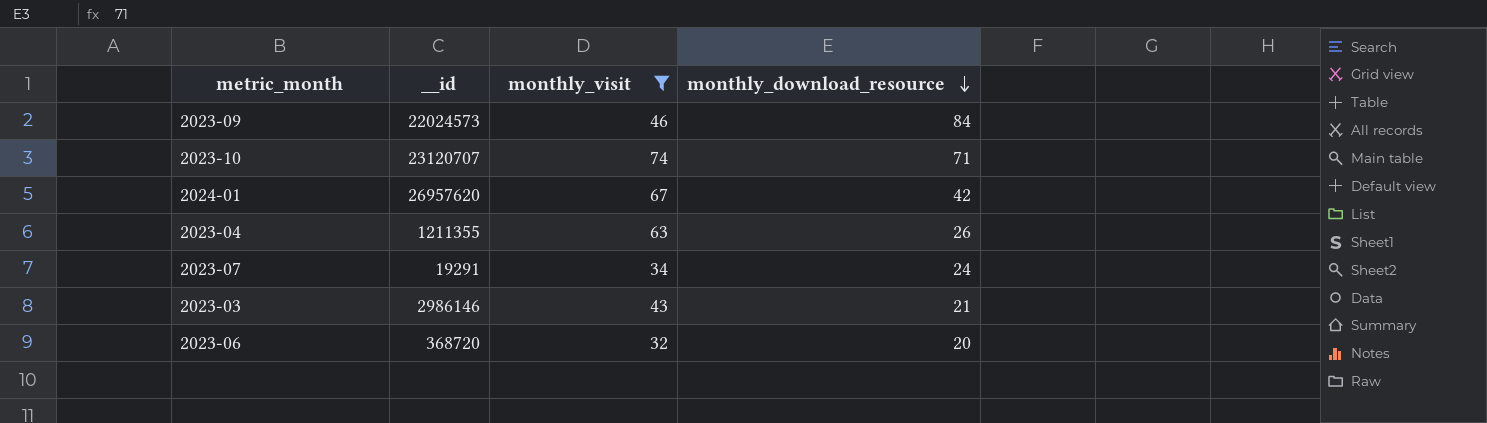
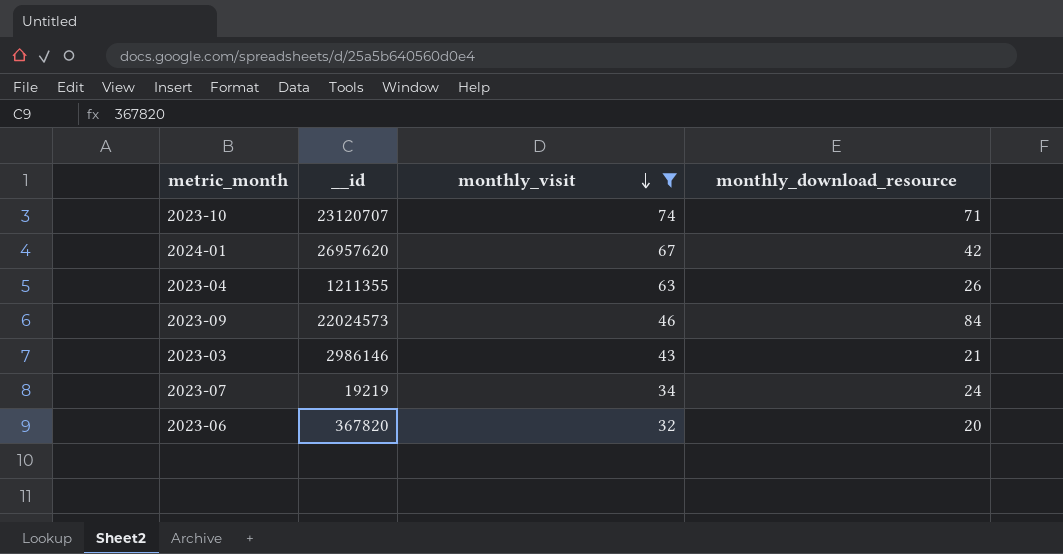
row order: monthly_download_resource descending -> monthly_visit descending
2023-07 | __id: 19291 -> 19219
2023-06 | __id: 368720 -> 367820

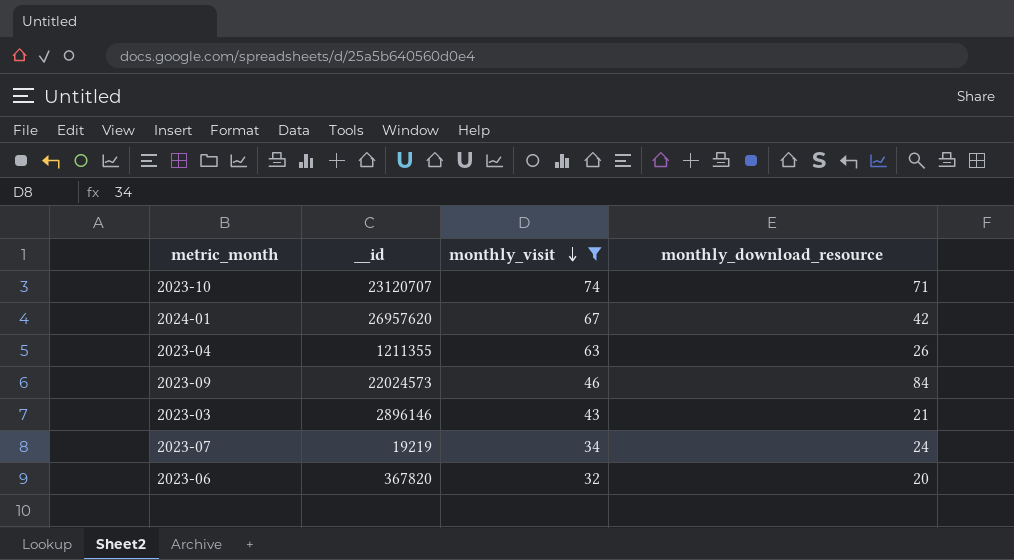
2023-03 | __id: 2986146 -> 2896146

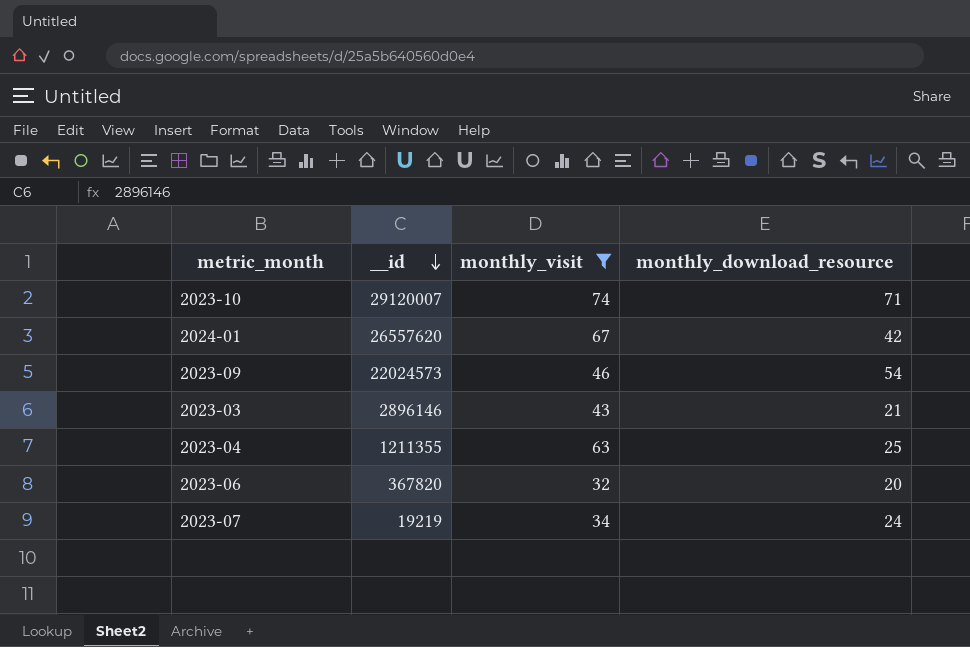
row order: monthly_visit descending -> __id descending
2023-10 | __id: 23120707 -> 29120007
2024-01 | __id: 26957620 -> 26557620
2023-09 | monthly_download_resource: 84 -> 54
2023-04 | monthly_download_resource: 26 -> 25

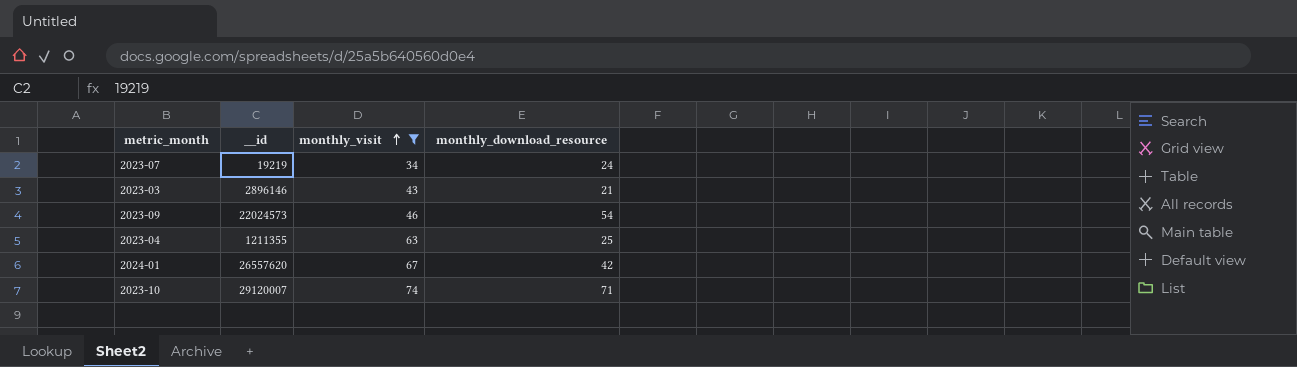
row order: __id descending -> monthly_visit ascending
row 2023-06: 367820 | 32 | 20 -> none

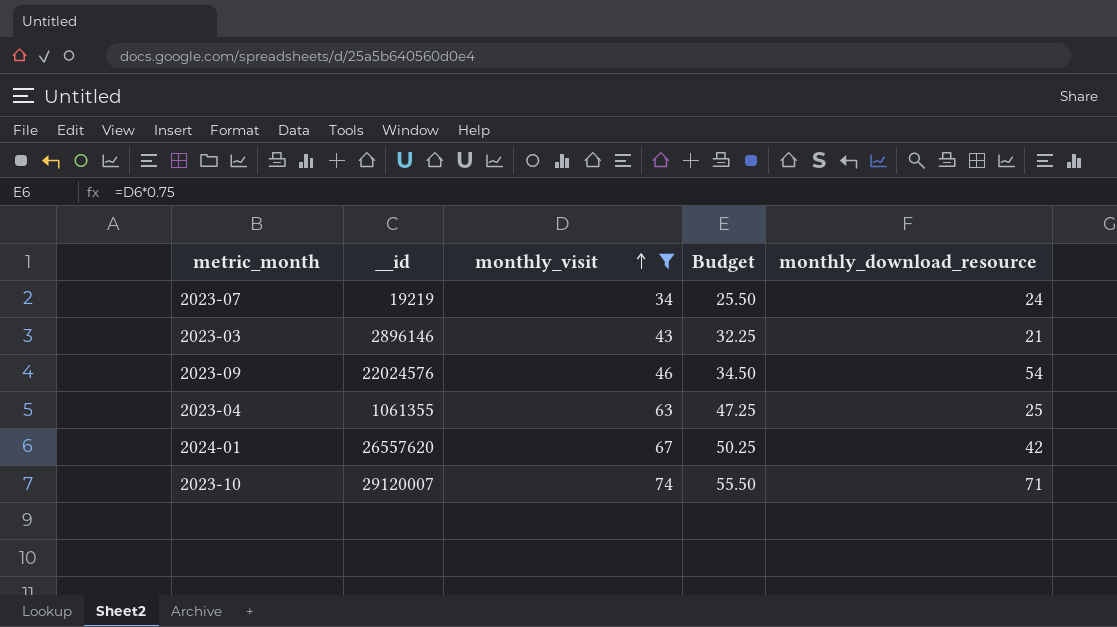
column Budget | formula: none -> [monthly_visit] * 0.75
2023-09 | __id: 22024573 -> 22024576
2023-04 | __id: 1211355 -> 1061355

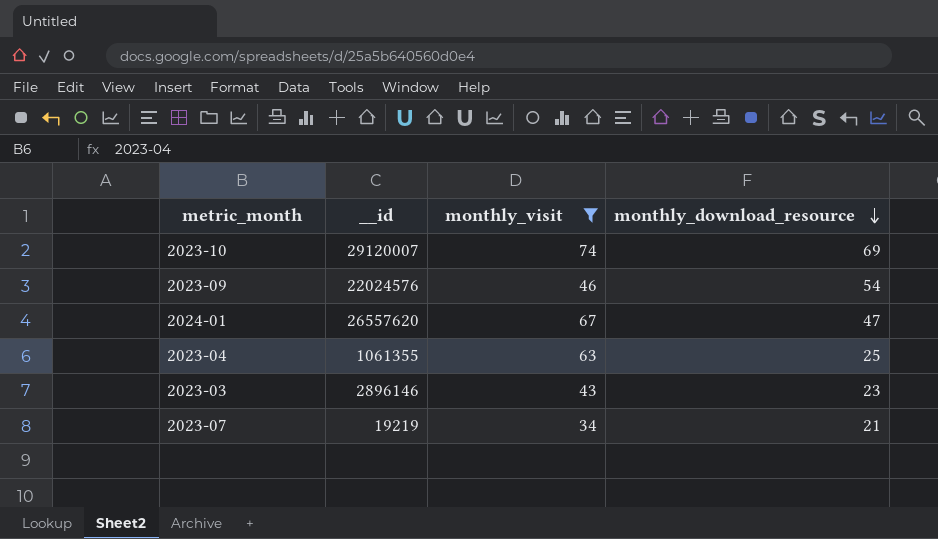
row order: monthly_visit ascending -> monthly_download_resource descending
column Budget | formula: [monthly_visit] * 0.75 -> none
2023-10 | monthly_download_resource: 71 -> 69
2024-01 | monthly_download_resource: 42 -> 47
2023-03 | monthly_download_resource: 21 -> 23
2023-07 | monthly_download_resource: 24 -> 21

